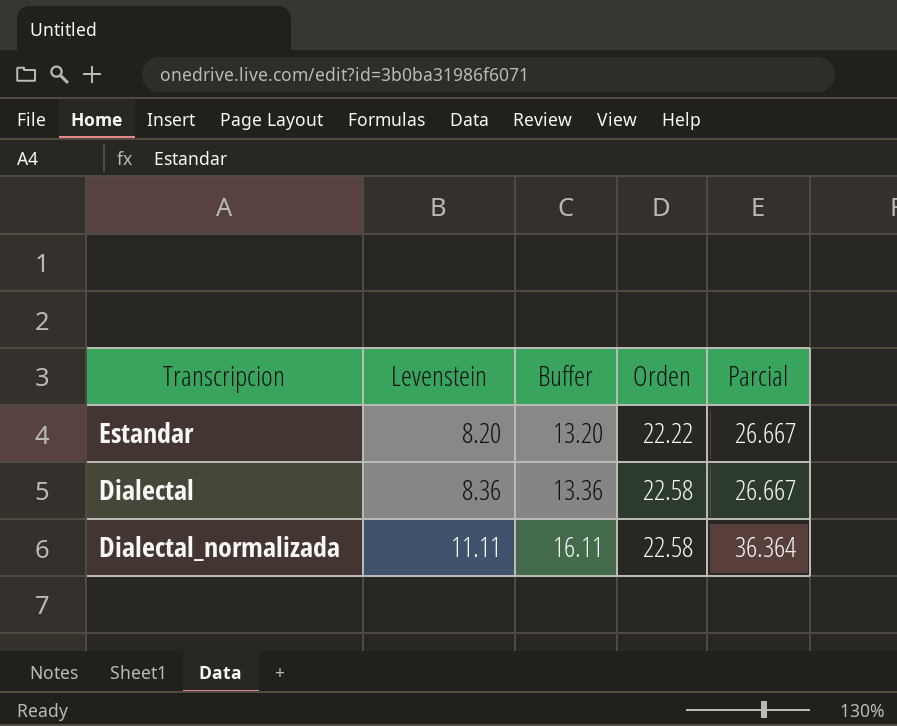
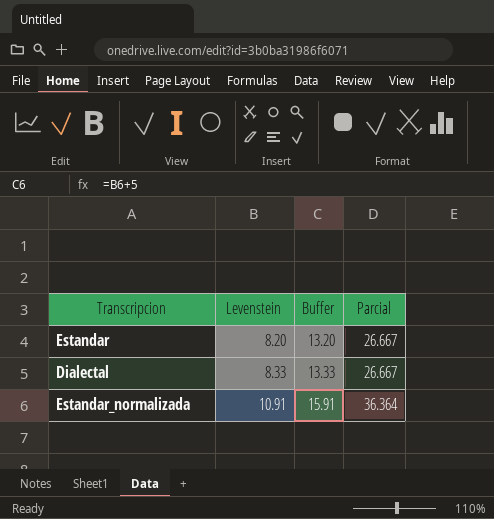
column Orden | position: 4 -> none
row Dialectal_normalizada: 11.11 | 16.11 | 22.58 | 36.364 -> none
Dialectal | Levenstein: 8.36 -> 8.33
Dialectal | Buffer: 13.36 -> 13.33
row Estandar_normalizada: none -> 10.91 | 15.91 | 36.364

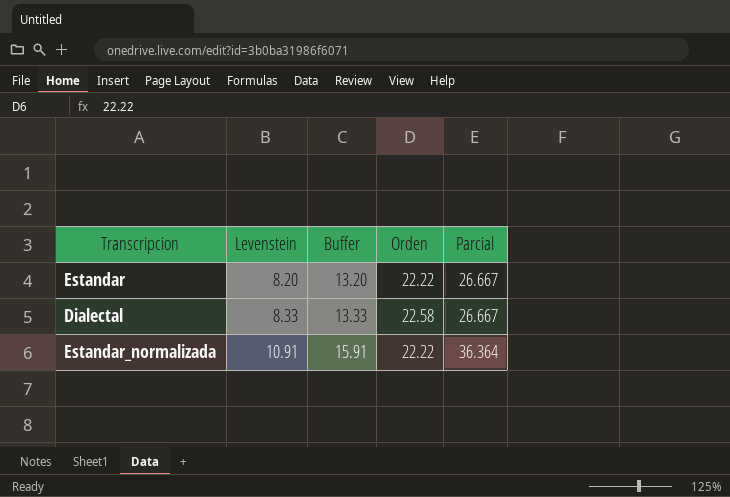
column Orden | position: none -> 4

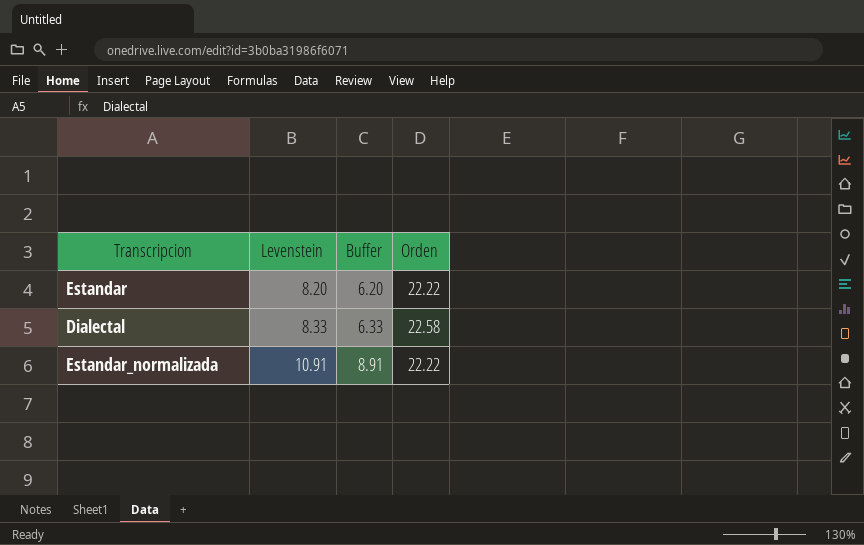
column Parcial | position: 5 -> none
column Buffer | formula: [Levenstein] + 5 -> [Levenstein] - 2

